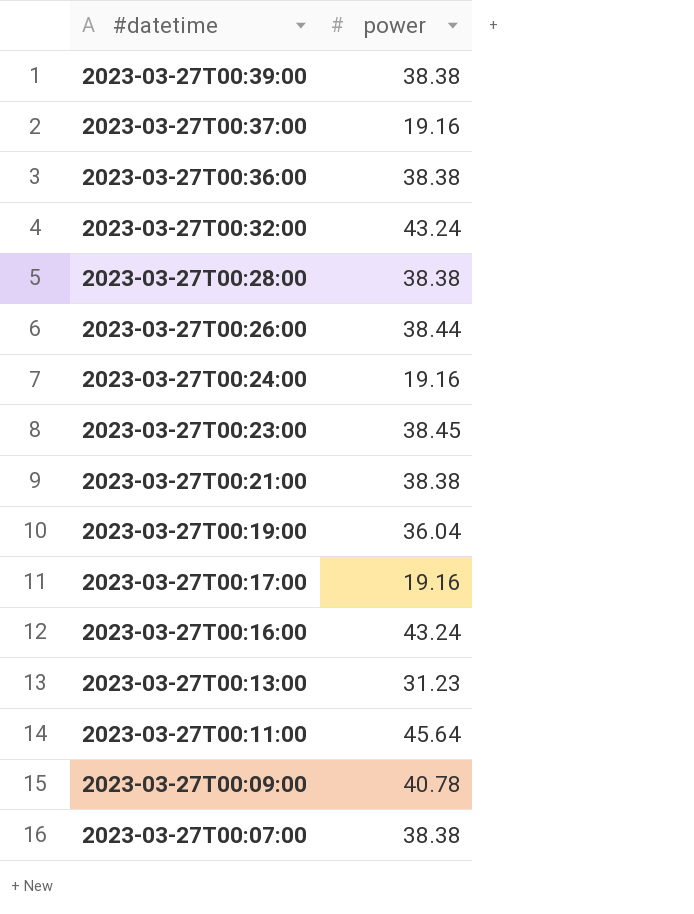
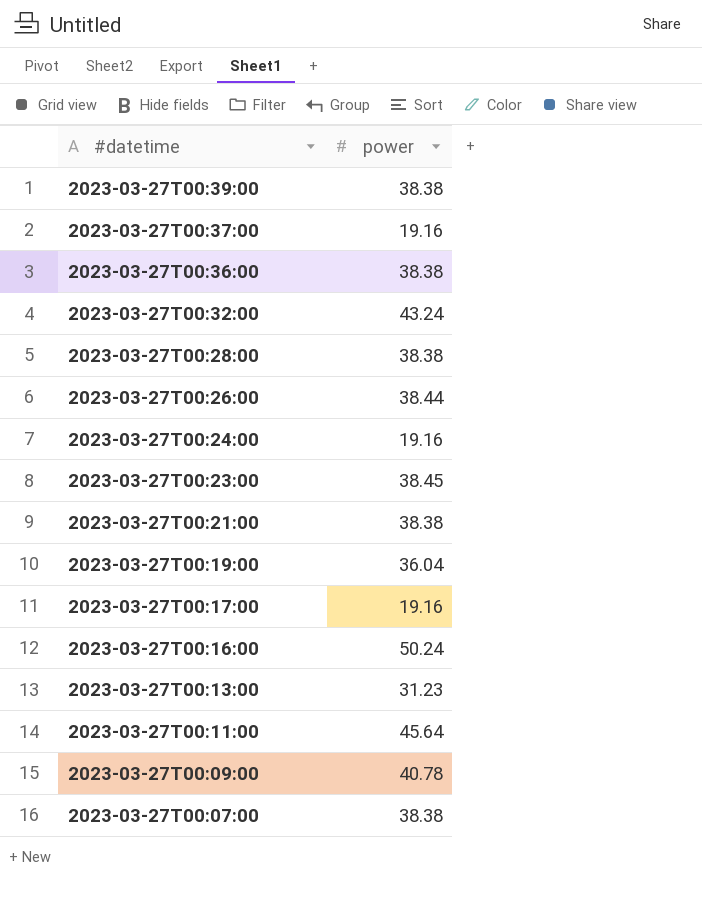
2023-03-27T00:16:00 | power: 43.24 -> 50.24

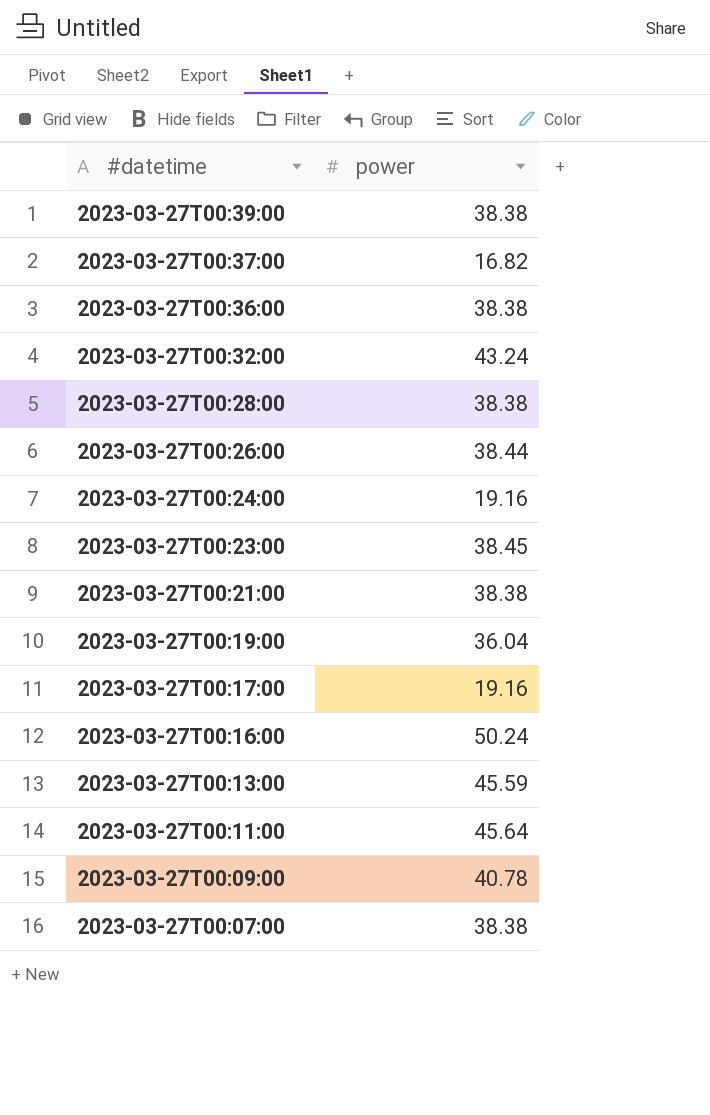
2023-03-27T00:37:00 | power: 19.16 -> 16.82
2023-03-27T00:13:00 | power: 31.23 -> 45.59

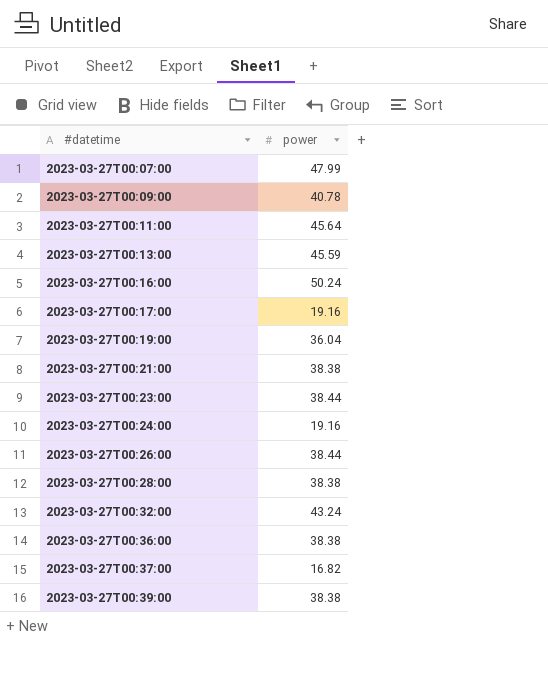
row order: #datetime descending -> #datetime ascending
2023-03-27T00:07:00 | power: 38.38 -> 47.99
2023-03-27T00:23:00 | power: 38.45 -> 38.44

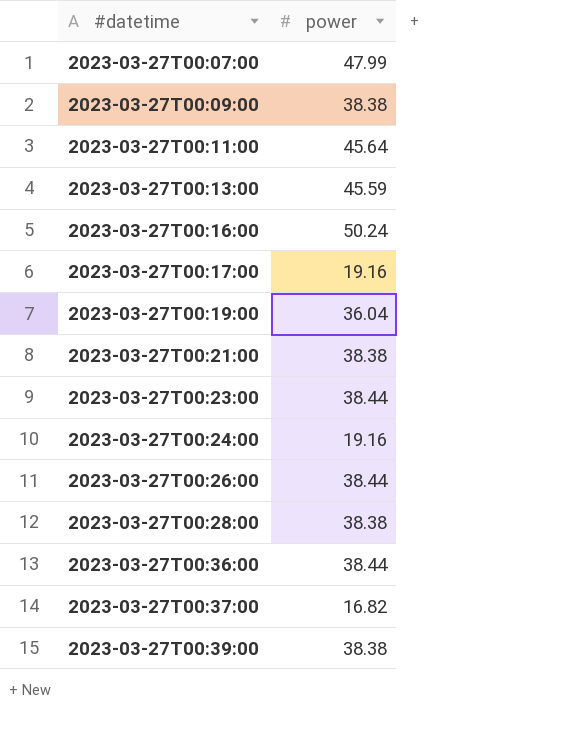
row 2023-03-27T00:32:00: 43.24 -> none
2023-03-27T00:09:00 | power: 40.78 -> 38.38
2023-03-27T00:36:00 | power: 38.38 -> 38.44

